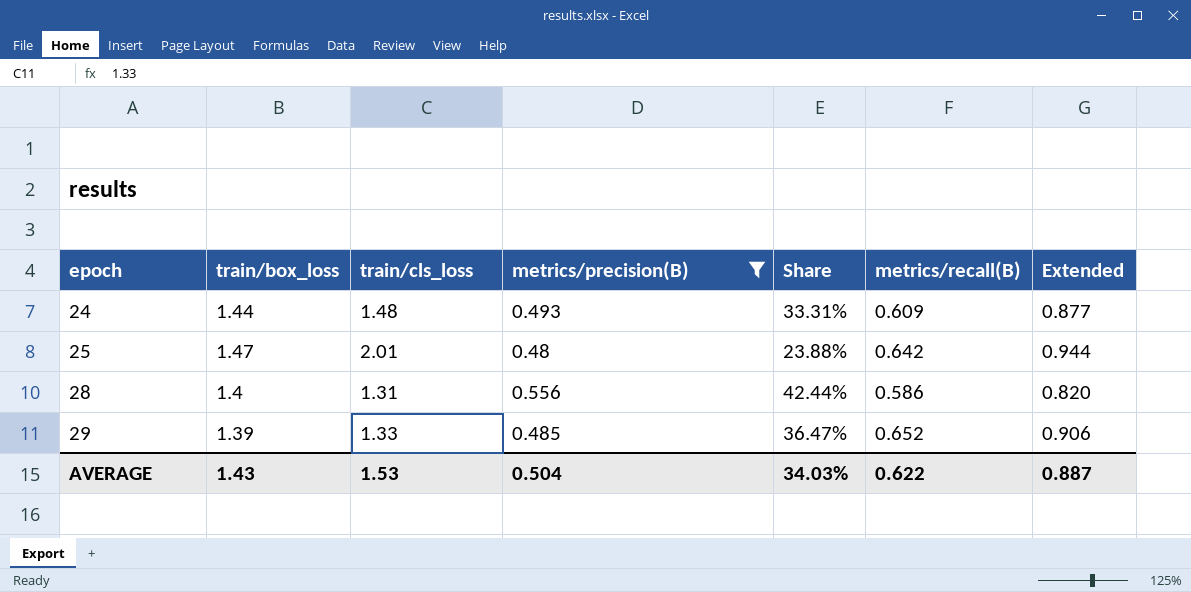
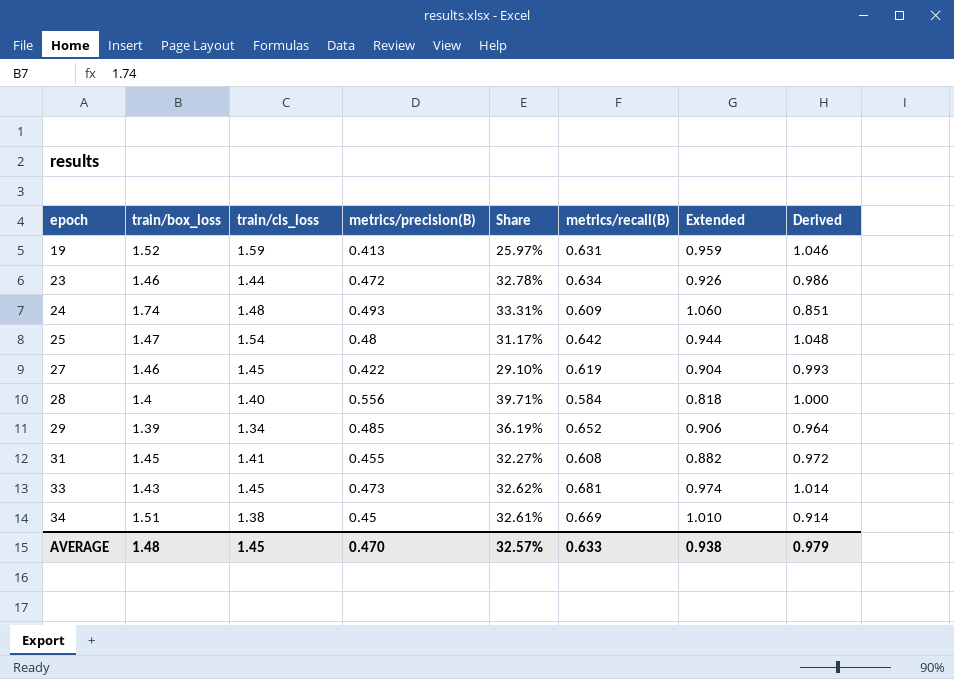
filter: metrics/precision(B) >= 0.48 -> none
column Derived | formula: none -> [train/cls_loss] / [train/box_loss]
24 | train/box_loss: 1.44 -> 1.74
24 | Extended: 0.877 -> 1.060
25 | train/cls_loss: 2.01 -> 1.54
25 | Share: 23.88% -> 31.17%
28 | train/cls_loss: 1.31 -> 1.40
28 | Share: 42.44% -> 39.71%
28 | metrics/recall(B): 0.586 -> 0.584
28 | Extended: 0.820 -> 0.818
29 | train/cls_loss: 1.33 -> 1.34
29 | Share: 36.47% -> 36.19%
AVERAGE | train/box_loss: 1.43 -> 1.48
AVERAGE | train/cls_loss: 1.53 -> 1.45
AVERAGE | metrics/precision(B): 0.504 -> 0.470
AVERAGE | Share: 34.03% -> 32.57%
AVERAGE | metrics/recall(B): 0.622 -> 0.633
AVERAGE | Extended: 0.887 -> 0.938

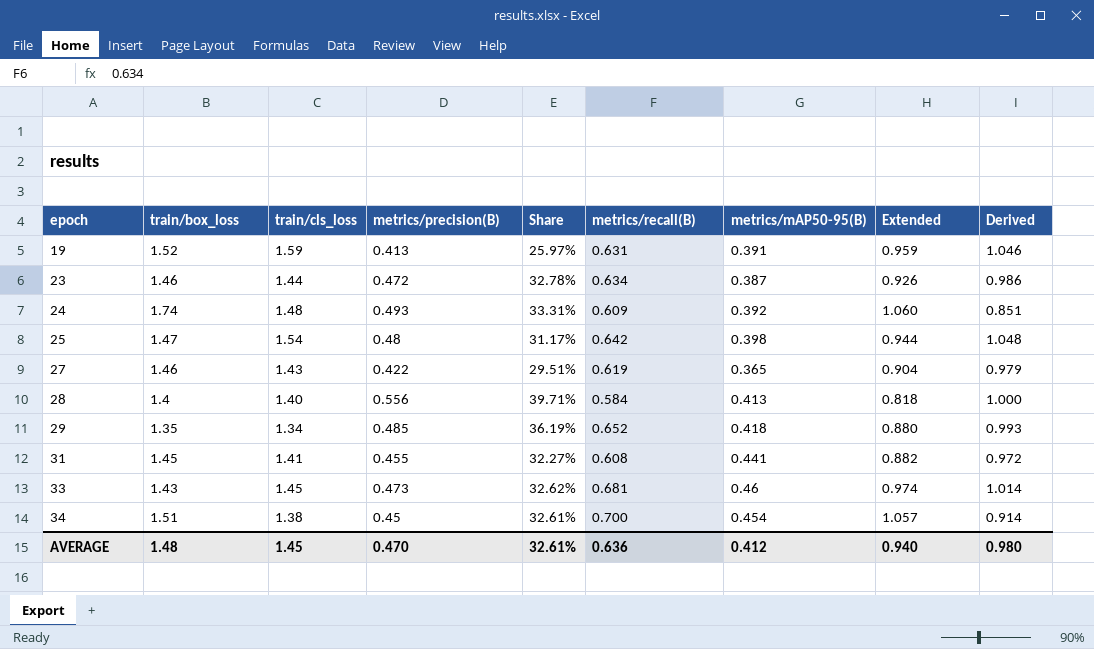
column metrics/mAP50-95(B) | position: none -> 7
27 | train/cls_loss: 1.45 -> 1.43
27 | Share: 29.10% -> 29.51%
27 | Derived: 0.993 -> 0.979
29 | train/box_loss: 1.39 -> 1.35
29 | Extended: 0.906 -> 0.880
29 | Derived: 0.964 -> 0.993
34 | metrics/recall(B): 0.669 -> 0.700
34 | Extended: 1.010 -> 1.057
AVERAGE | Share: 32.57% -> 32.61%
AVERAGE | metrics/recall(B): 0.633 -> 0.636
AVERAGE | Extended: 0.938 -> 0.940
AVERAGE | Derived: 0.979 -> 0.980

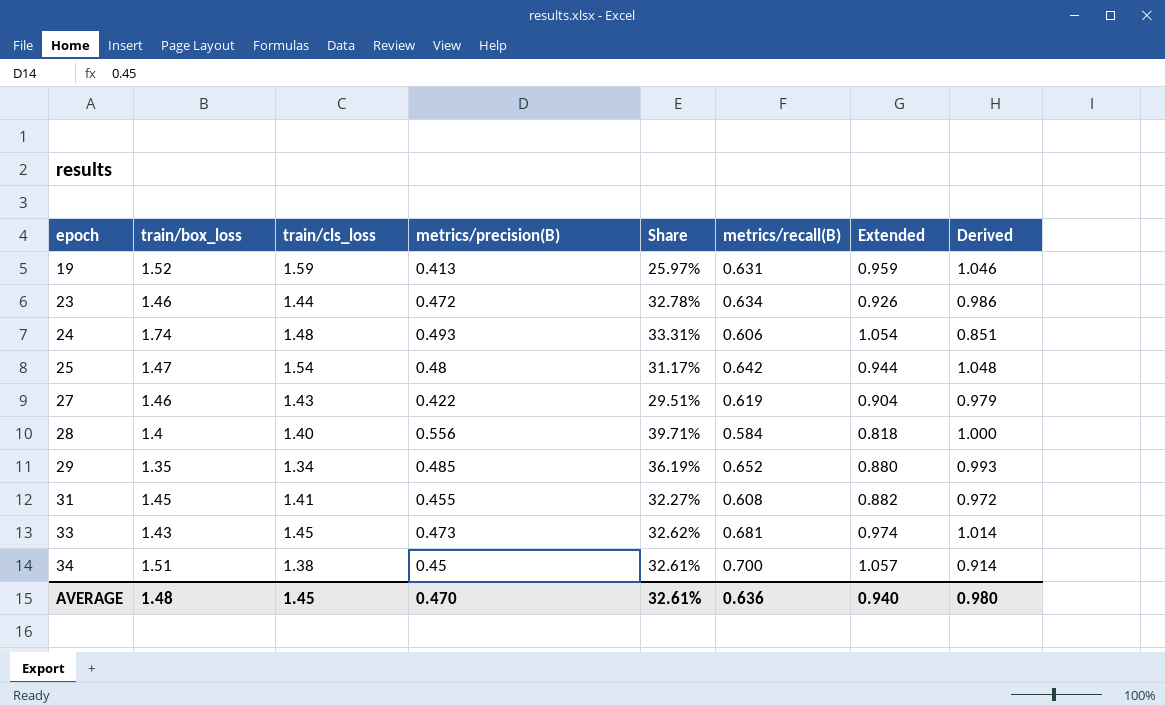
column metrics/mAP50-95(B) | position: 7 -> none
24 | metrics/recall(B): 0.609 -> 0.606
24 | Extended: 1.060 -> 1.054

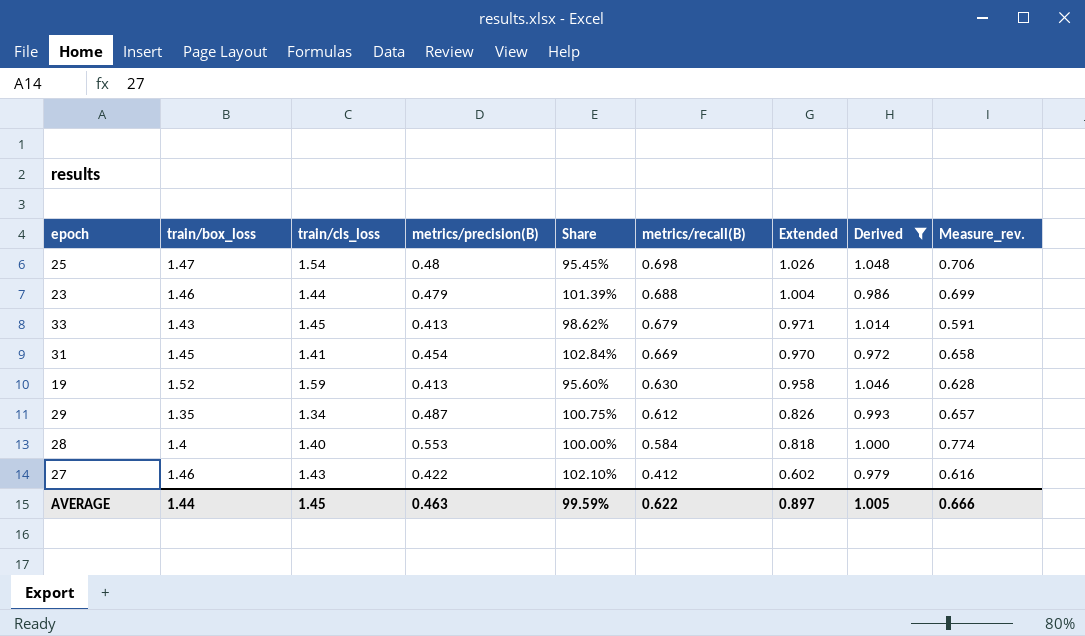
filter: none -> Derived >= 0.972
row order: epoch ascending -> metrics/recall(B) descending
column Share | formula: [metrics/precision(B)] / [train/cls_loss] -> [train/box_loss] / [train/cls_loss]
column Measure_rev. | formula: none -> [train/box_loss] * [metrics/precision(B)]
25 | metrics/recall(B): 0.642 -> 0.698
25 | Extended: 0.944 -> 1.026
23 | metrics/precision(B): 0.472 -> 0.479
23 | metrics/recall(B): 0.634 -> 0.688
23 | Extended: 0.926 -> 1.004
33 | metrics/precision(B): 0.473 -> 0.413
33 | metrics/recall(B): 0.681 -> 0.679
33 | Extended: 0.974 -> 0.971
31 | metrics/precision(B): 0.455 -> 0.454
31 | metrics/recall(B): 0.608 -> 0.669
31 | Extended: 0.882 -> 0.970
19 | metrics/recall(B): 0.631 -> 0.630
19 | Extended: 0.959 -> 0.958
29 | metrics/precision(B): 0.485 -> 0.487
29 | metrics/recall(B): 0.652 -> 0.612
29 | Extended: 0.880 -> 0.826
28 | metrics/precision(B): 0.556 -> 0.553
27 | metrics/recall(B): 0.619 -> 0.412
27 | Extended: 0.904 -> 0.602
AVERAGE | train/box_loss: 1.48 -> 1.44
AVERAGE | metrics/precision(B): 0.470 -> 0.463
AVERAGE | Share: 32.61% -> 99.59%
AVERAGE | metrics/recall(B): 0.636 -> 0.622
AVERAGE | Extended: 0.940 -> 0.897
AVERAGE | Derived: 0.980 -> 1.005

